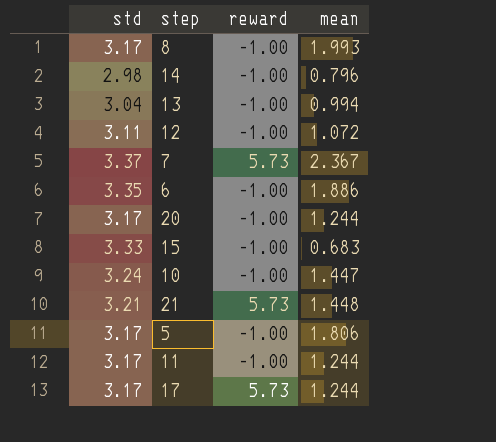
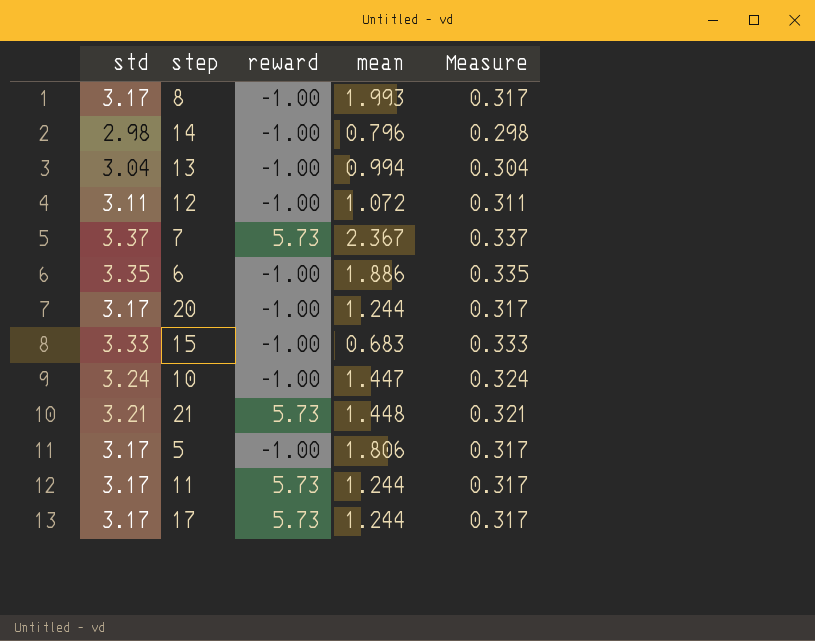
column Measure | formula: none -> [std] * 0.1
11 | reward: -1.00 -> 5.73

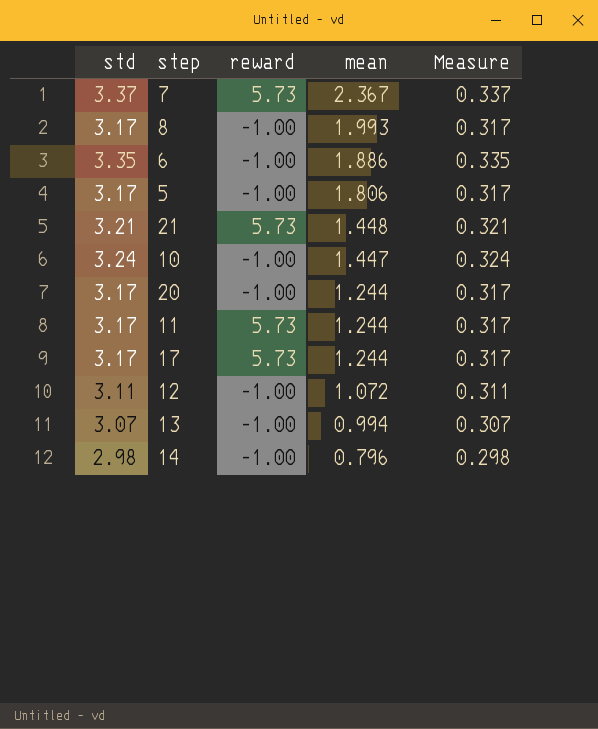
row order: none -> mean descending
row 15: 3.33 | -1.00 | 0.683 | 0.333 -> none
13 | std: 3.04 -> 3.07
13 | Measure: 0.304 -> 0.307

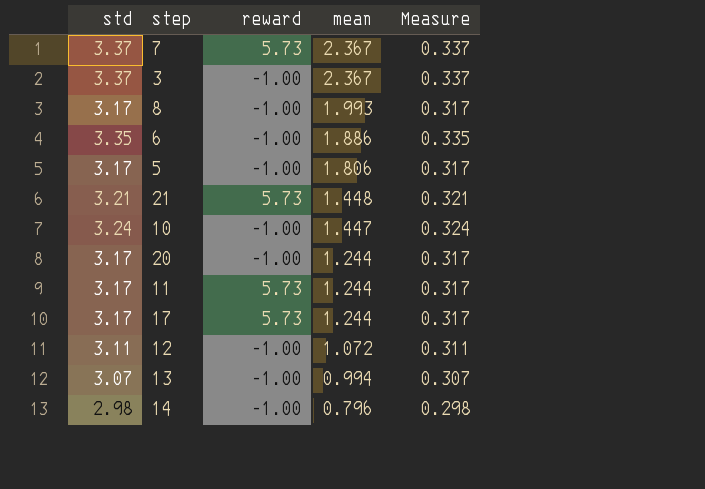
row 3: none -> 3.37 | -1.00 | 2.367 | 0.337

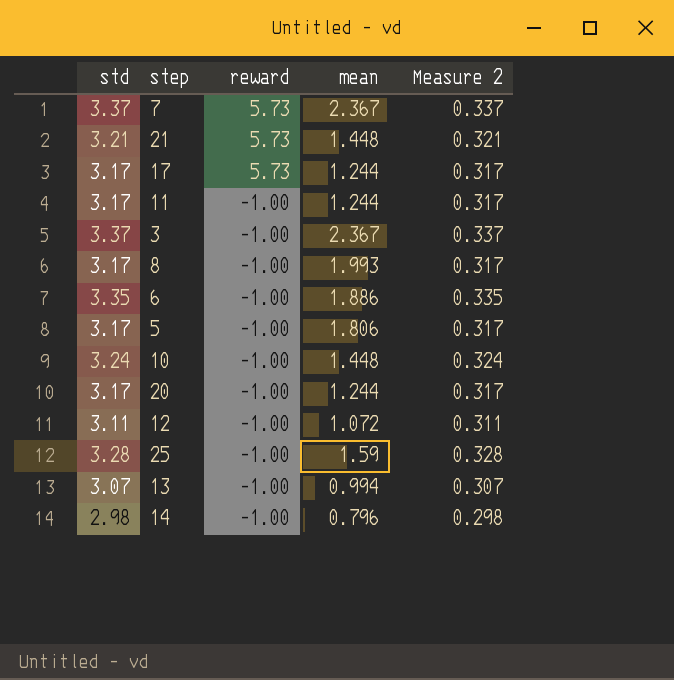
row order: mean descending -> reward descending
column name: Measure -> Measure 2
11 | reward: 5.73 -> -1.00
10 | mean: 1.447 -> 1.448
row 25: none -> 3.28 | -1.00 | 1.59 | 0.328

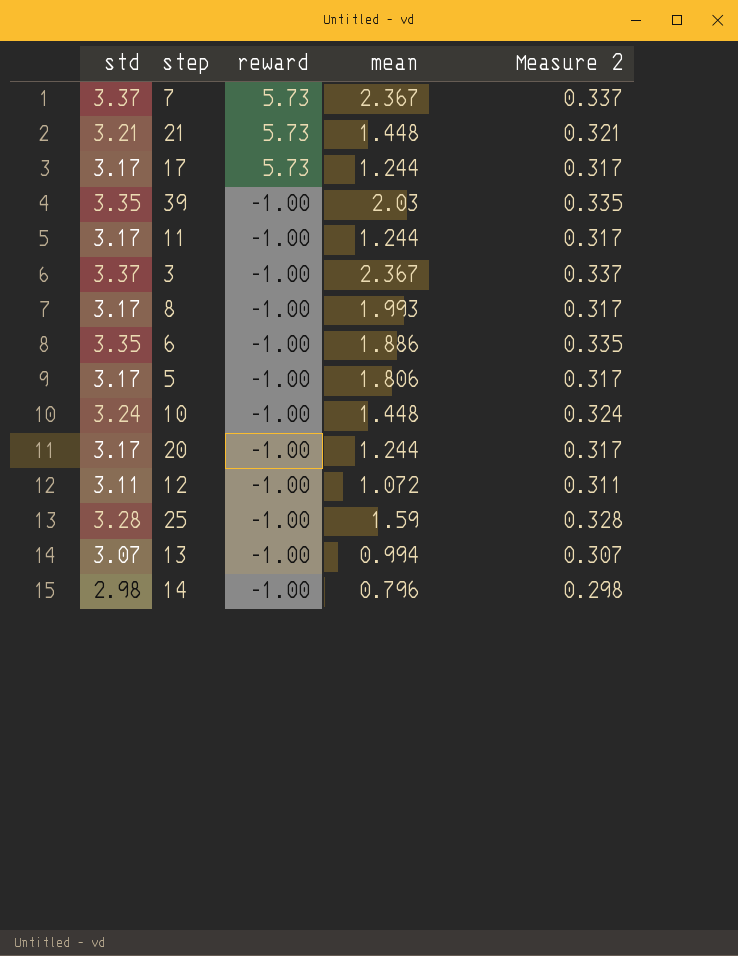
row 39: none -> 3.35 | -1.00 | 2.03 | 0.335

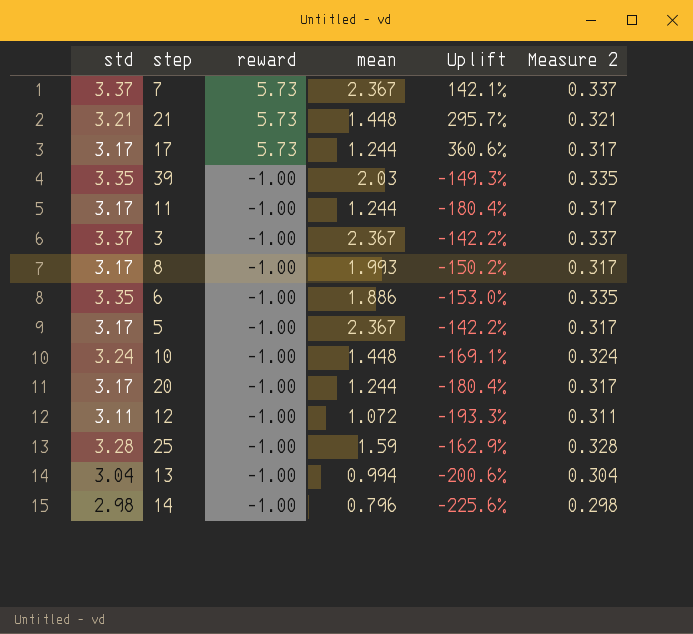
column Uplift | formula: none -> ([reward] - [mean]) / [mean]
5 | mean: 1.806 -> 2.367
13 | std: 3.07 -> 3.04
13 | Measure 2: 0.307 -> 0.304

